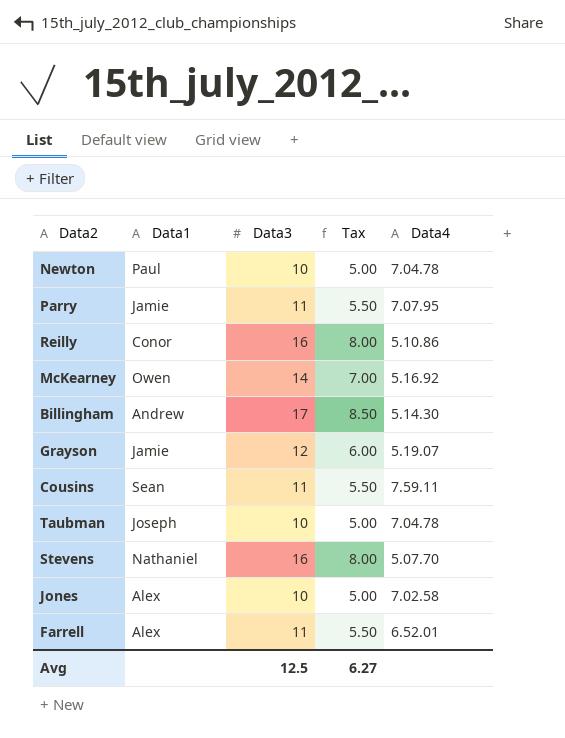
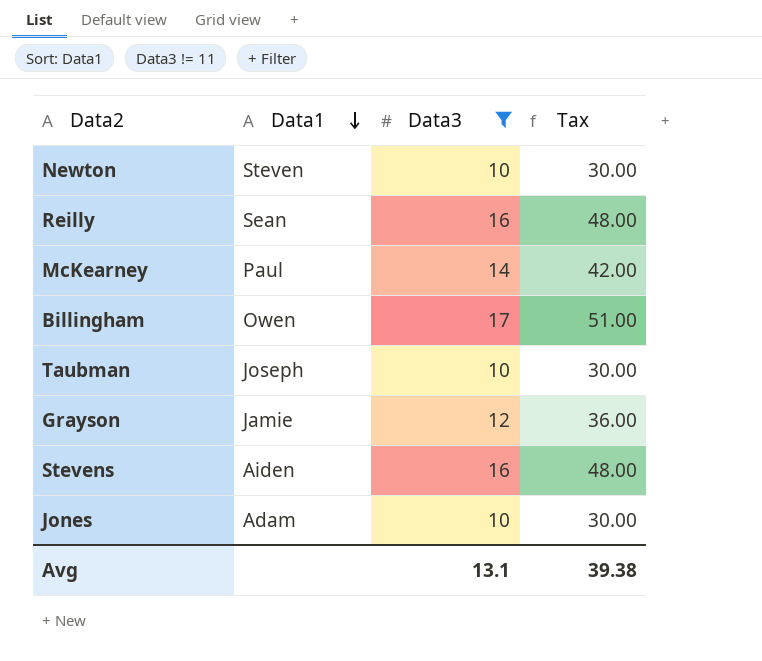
filter: none -> Data3 != 11
row order: none -> Data1 descending
column Data4 | position: 5 -> none
column Tax | formula: [Data3] * 0.5 -> [Data3] * 3
Newton | Data1: Paul -> Steven
Reilly | Data1: Conor -> Sean
McKearney | Data1: Owen -> Paul
Billingham | Data1: Andrew -> Owen
Stevens | Data1: Nathaniel -> Aiden
Jones | Data1: Alex -> Adam
Avg | Data3: 12.5 -> 13.1
Avg | Tax: 6.27 -> 39.38

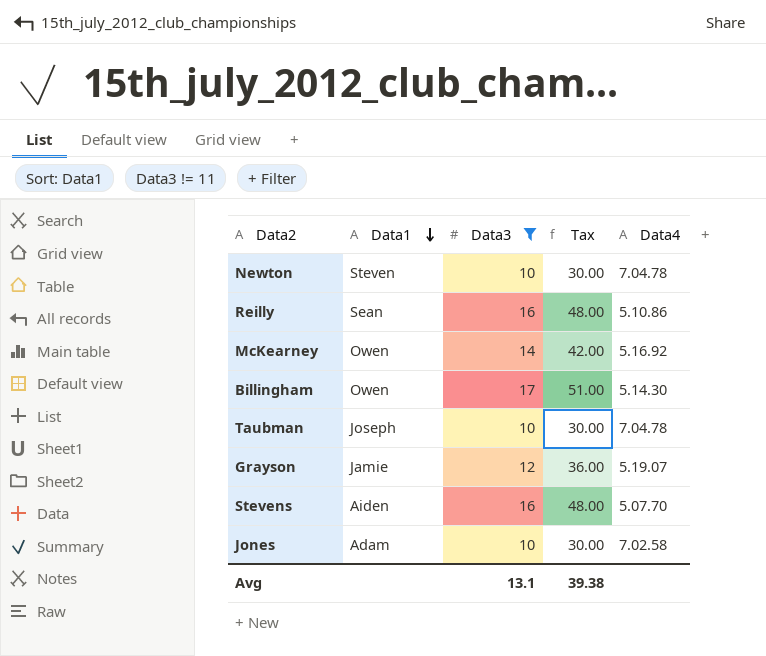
column Data4 | position: none -> 5
McKearney | Data1: Paul -> Owen

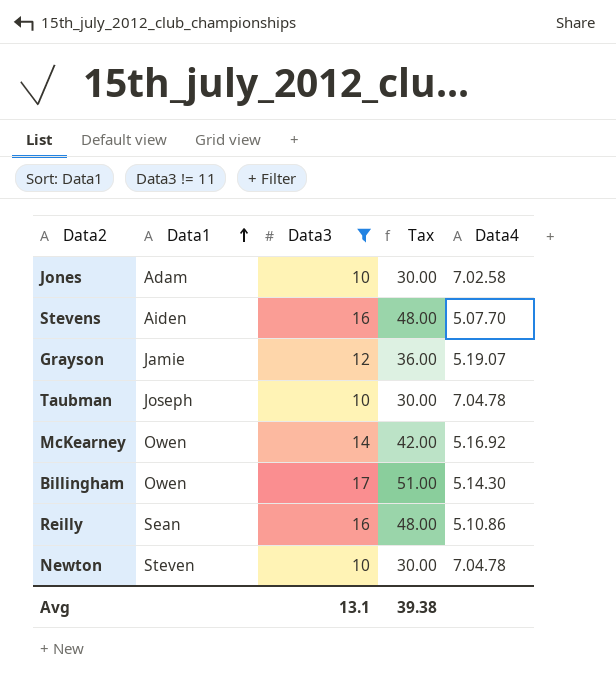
row order: Data1 descending -> Data1 ascending

